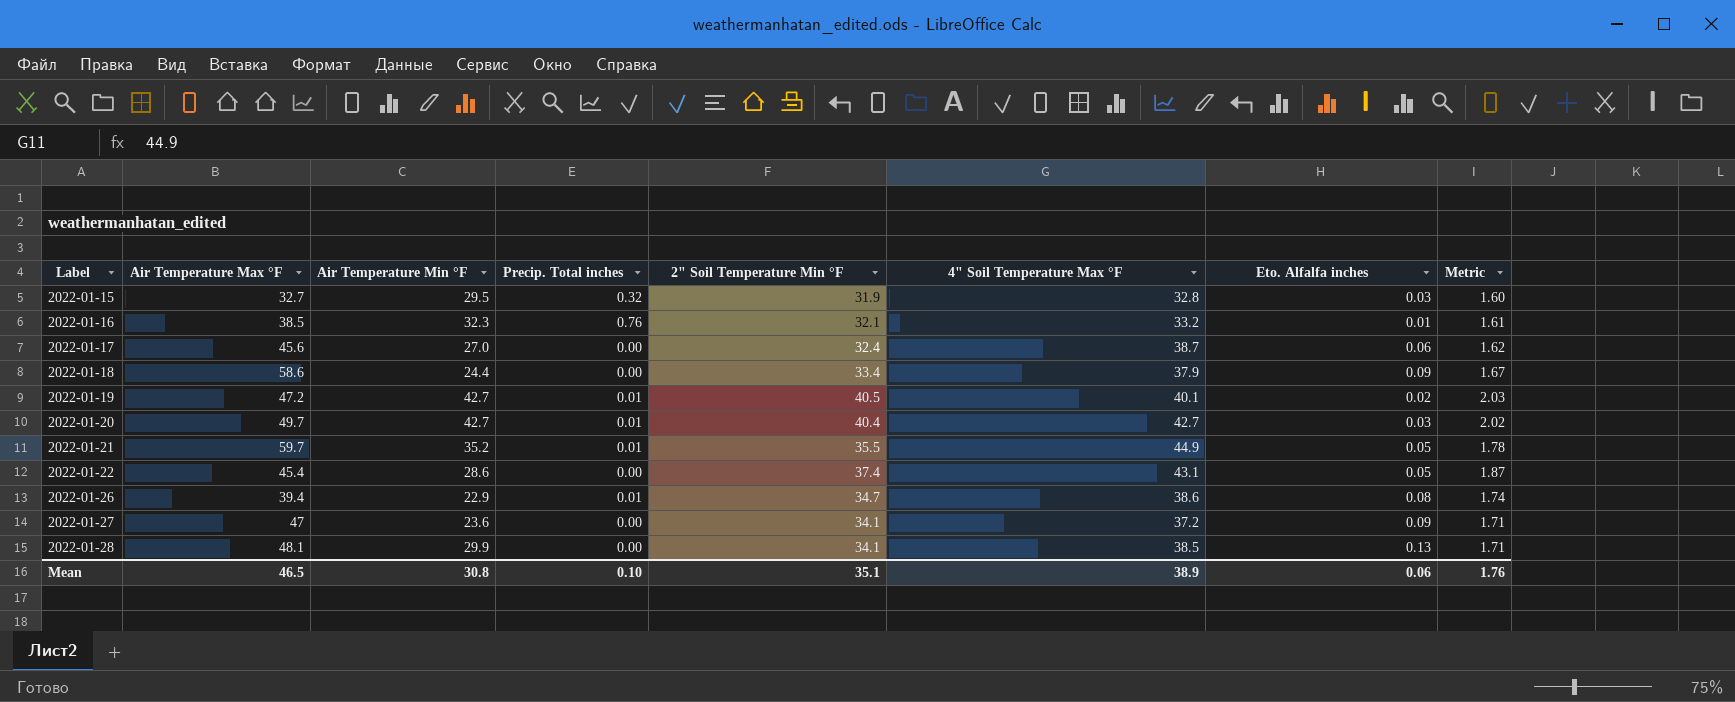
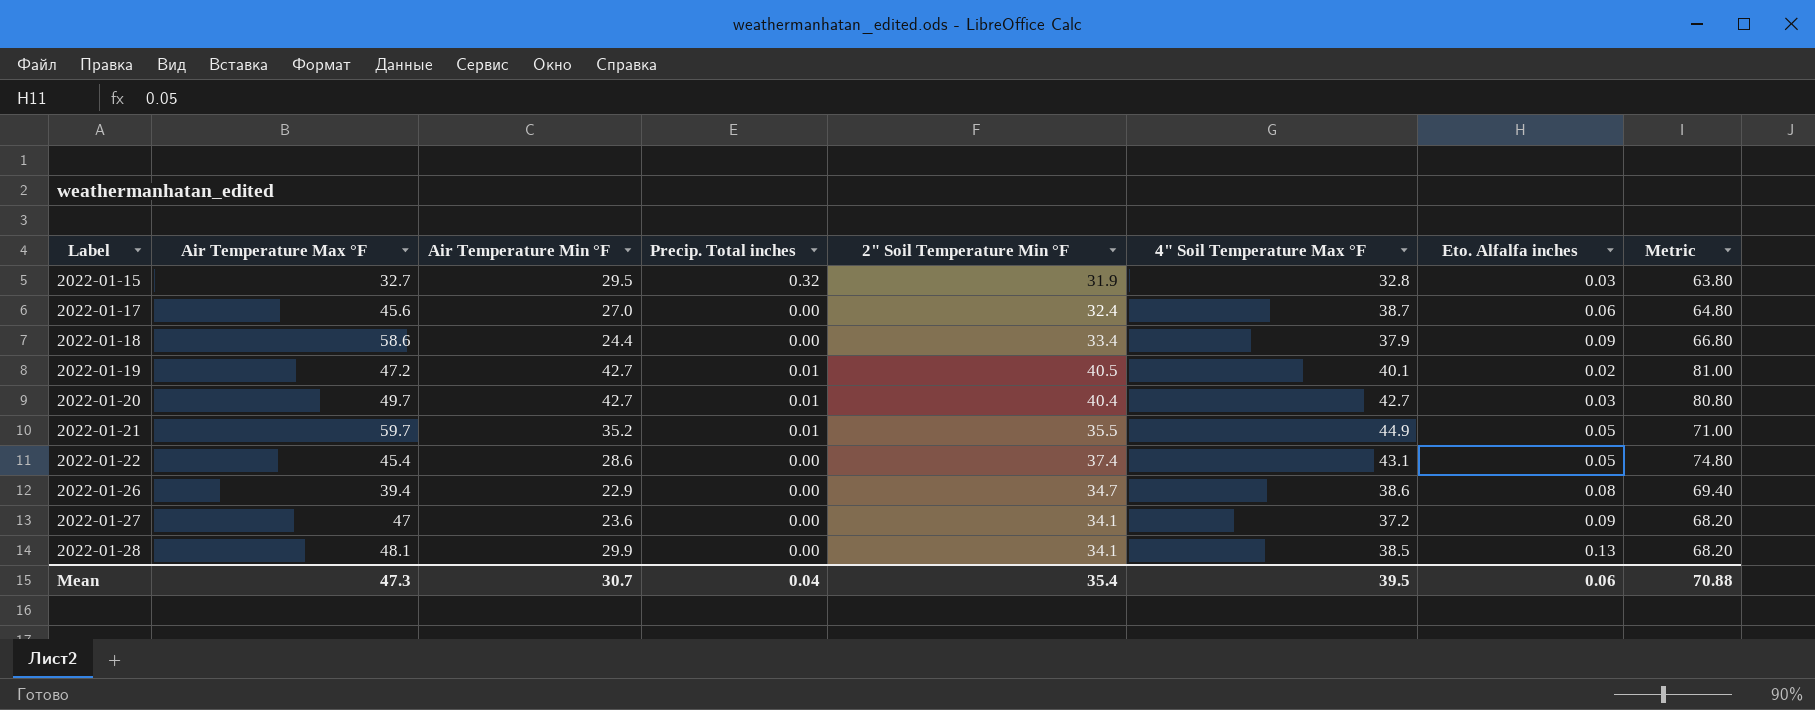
column Metric | formula: [2" Soil Temperature Min °F] * 0.05 -> [2" Soil Temperature Min °F] * 2
row 2022-01-16: 38.5 | 32.3 | 0.76 | 32.1 | 33.2 | 0.01 | 1.61 -> none
2022-01-26 | Precip. Total inches: 0.01 -> 0.00
Mean | Air Temperature Max °F: 46.5 -> 47.3
Mean | Air Temperature Min °F: 30.8 -> 30.7
Mean | Precip. Total inches: 0.10 -> 0.04
Mean | 2" Soil Temperature Min °F: 35.1 -> 35.4
Mean | 4" Soil Temperature Max °F: 38.9 -> 39.5
Mean | Metric: 1.76 -> 70.88

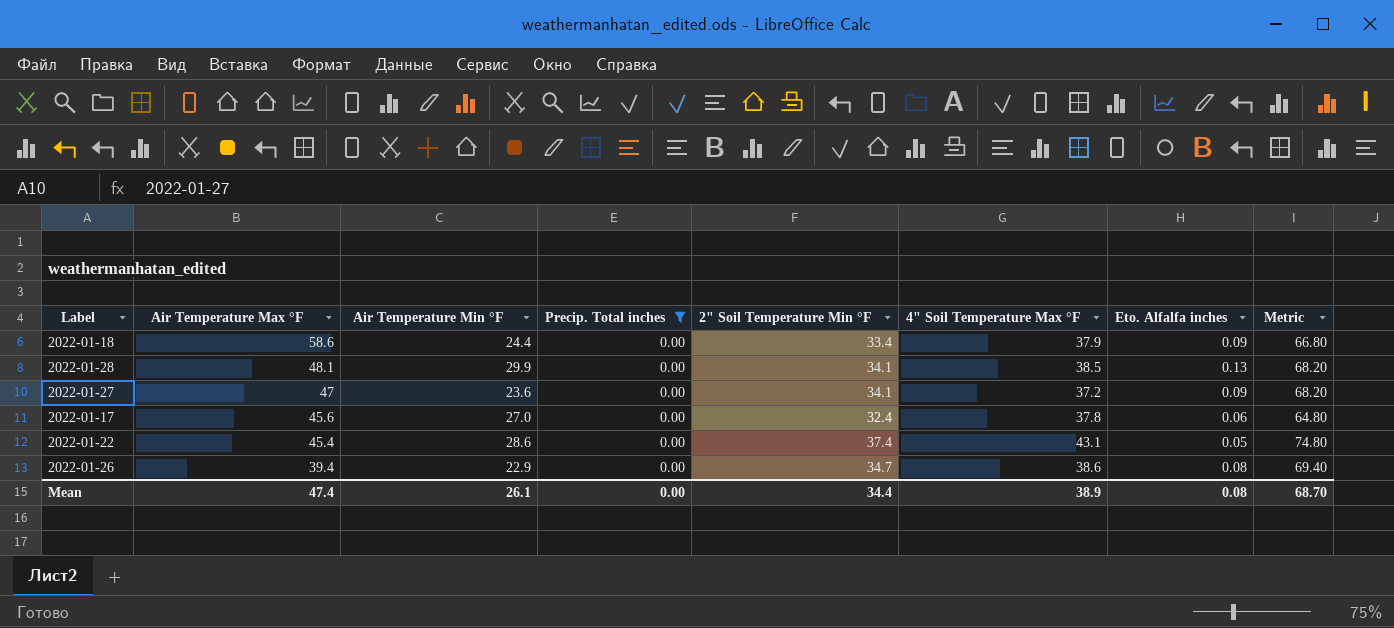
filter: none -> Precip. Total inches = 0.00
row order: Label ascending -> Air Temperature Max °F descending
2022-01-17 | 4" Soil Temperature Max °F: 38.7 -> 37.8
Mean | Air Temperature Max °F: 47.3 -> 47.4
Mean | Air Temperature Min °F: 30.7 -> 26.1
Mean | Precip. Total inches: 0.04 -> 0.00
Mean | 2" Soil Temperature Min °F: 35.4 -> 34.4
Mean | 4" Soil Temperature Max °F: 39.5 -> 38.9
Mean | Eto. Alfalfa inches: 0.06 -> 0.08
Mean | Metric: 70.88 -> 68.70

